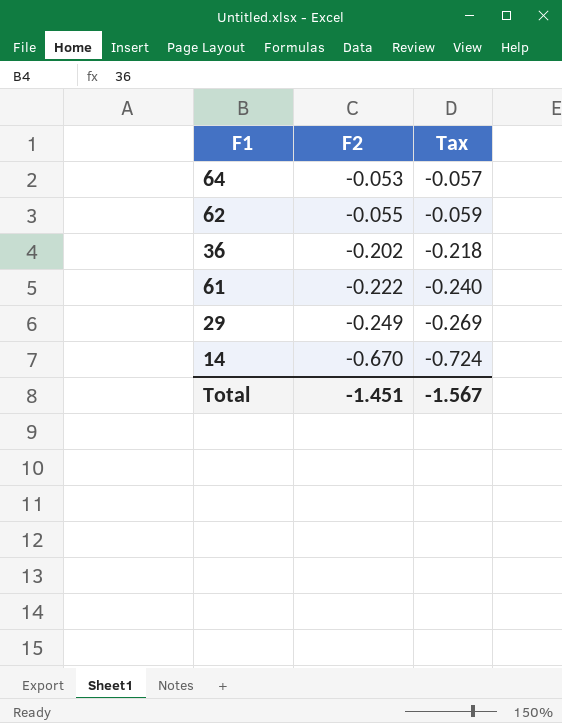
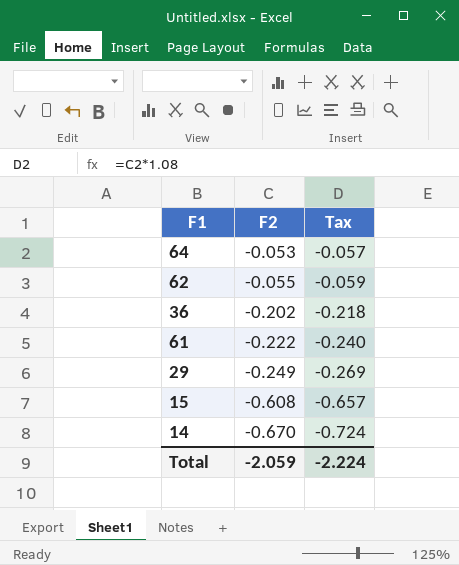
row 15: none -> -0.608 | -0.657
Total | F2: -1.451 -> -2.059
Total | Tax: -1.567 -> -2.224

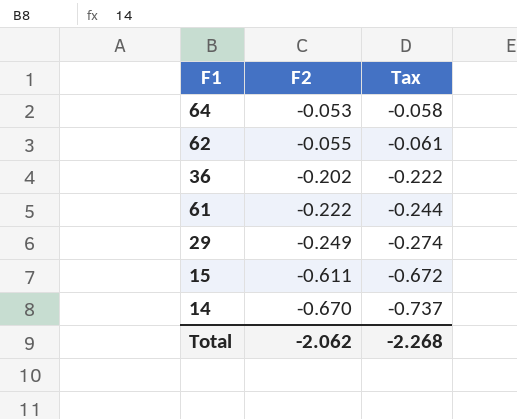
column Tax | formula: [F2] * 1.08 -> [F2] * 1.1
15 | F2: -0.608 -> -0.611
Total | F2: -2.059 -> -2.062
Total | Tax: -2.224 -> -2.268

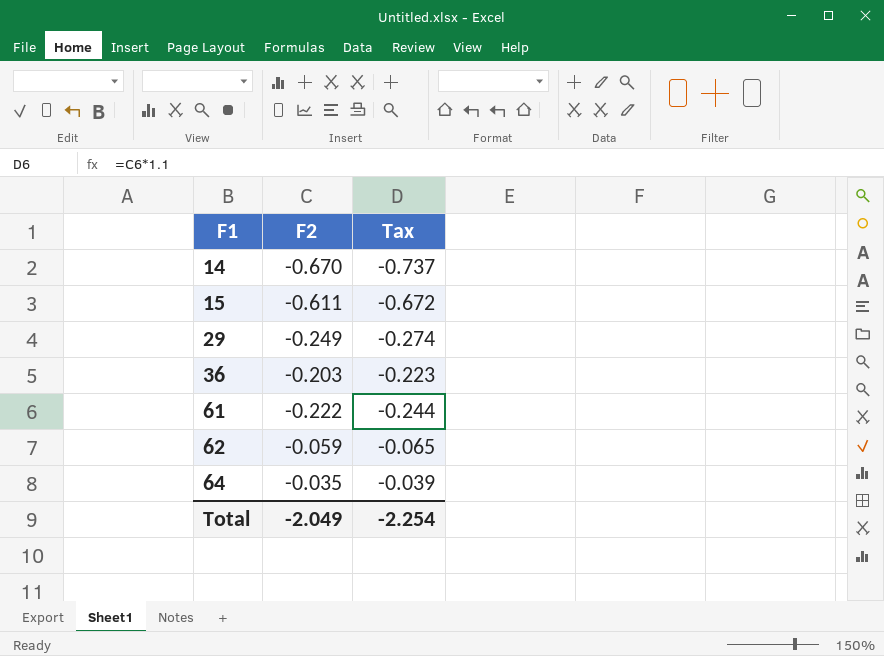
row order: F2 descending -> F1 ascending
36 | F2: -0.202 -> -0.203
36 | Tax: -0.222 -> -0.223
62 | F2: -0.055 -> -0.059
62 | Tax: -0.061 -> -0.065
64 | F2: -0.053 -> -0.035
64 | Tax: -0.058 -> -0.039
Total | F2: -2.062 -> -2.049
Total | Tax: -2.268 -> -2.254

